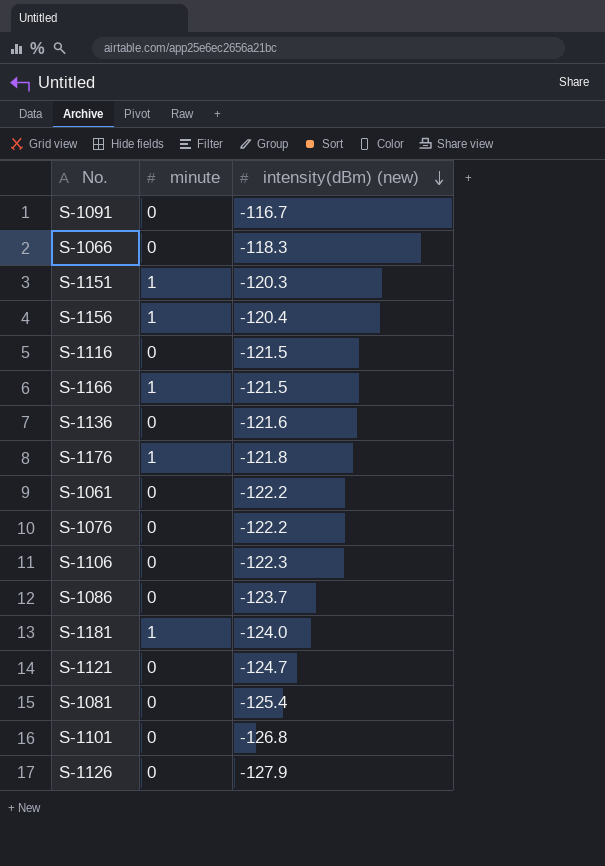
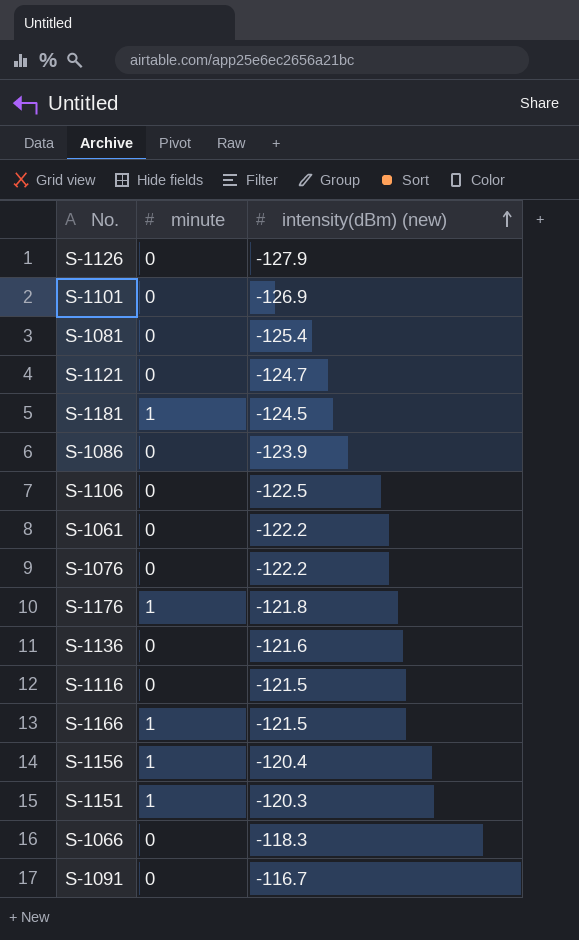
row order: intensity(dBm) (new) descending -> intensity(dBm) (new) ascending
S-1101 | intensity(dBm) (new): -126.8 -> -126.9
S-1181 | intensity(dBm) (new): -124.0 -> -124.5
S-1086 | intensity(dBm) (new): -123.7 -> -123.9
S-1106 | intensity(dBm) (new): -122.3 -> -122.5

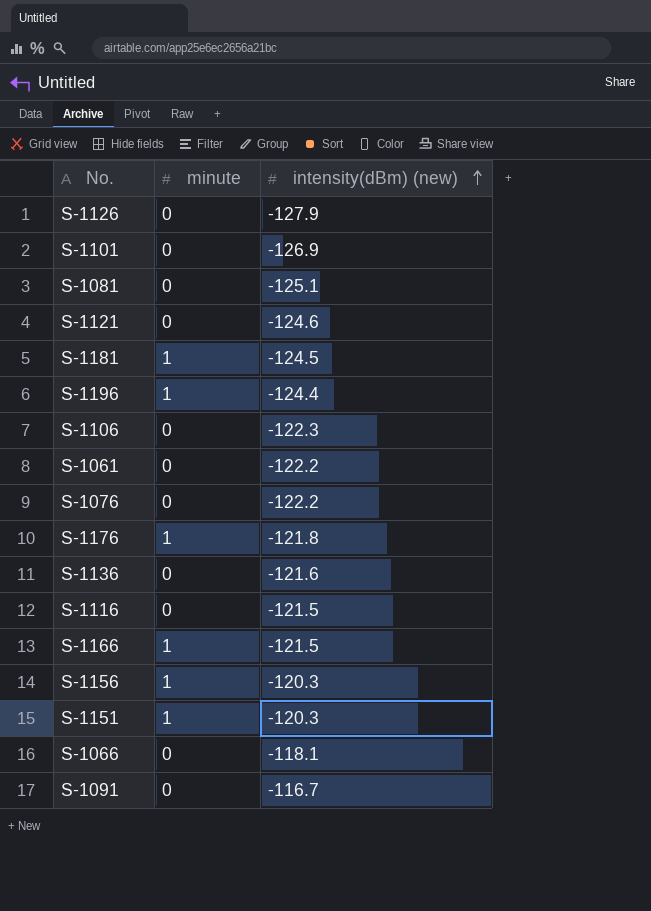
row S-1086: 0 | -123.9 -> none
S-1081 | intensity(dBm) (new): -125.4 -> -125.1
S-1121 | intensity(dBm) (new): -124.7 -> -124.6
row S-1196: none -> 1 | -124.4
S-1106 | intensity(dBm) (new): -122.5 -> -122.3
S-1156 | intensity(dBm) (new): -120.4 -> -120.3
S-1066 | intensity(dBm) (new): -118.3 -> -118.1

